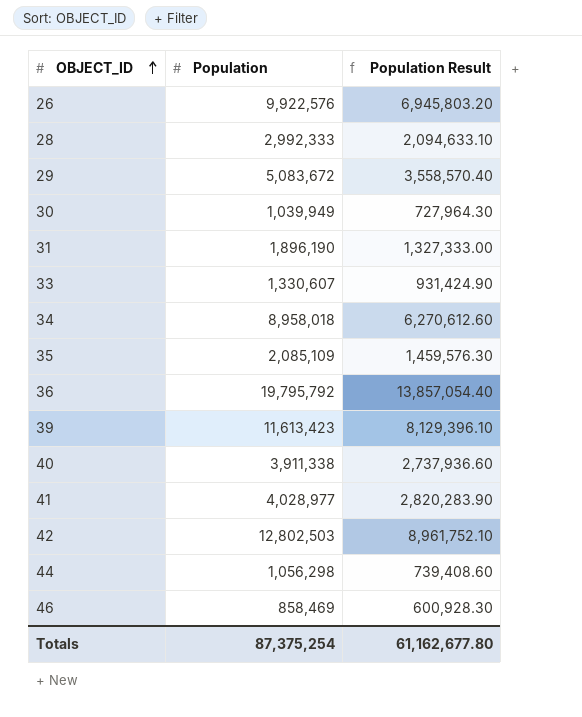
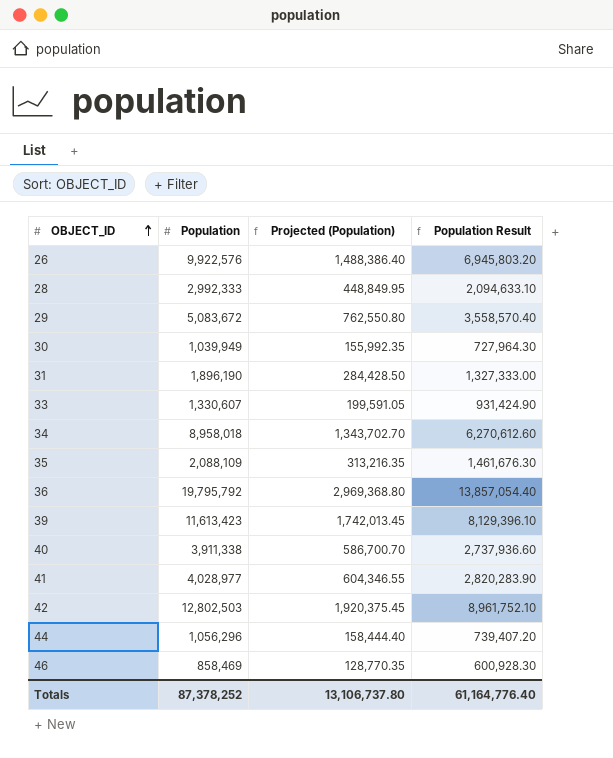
column Projected (Population) | formula: none -> [Population] * 0.15
35 | Population: 2,085,109 -> 2,088,109
35 | Population Result: 1,459,576.30 -> 1,461,676.30
44 | Population: 1,056,298 -> 1,056,296
44 | Population Result: 739,408.60 -> 739,407.20
Totals | Population: 87,375,254 -> 87,378,252
Totals | Population Result: 61,162,677.80 -> 61,164,776.40

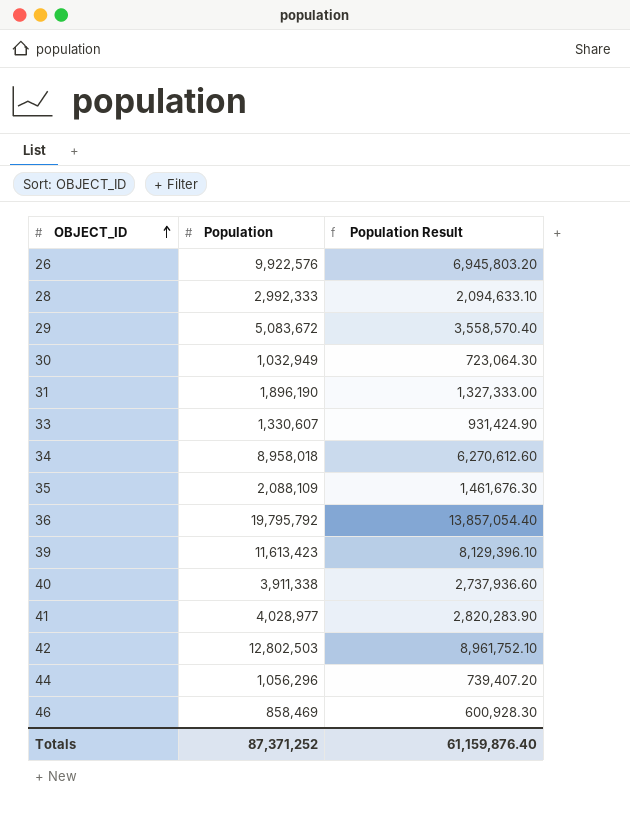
column Projected (Population) | formula: [Population] * 0.15 -> none
30 | Population: 1,039,949 -> 1,032,949
30 | Population Result: 727,964.30 -> 723,064.30
Totals | Population: 87,378,252 -> 87,371,252
Totals | Population Result: 61,164,776.40 -> 61,159,876.40

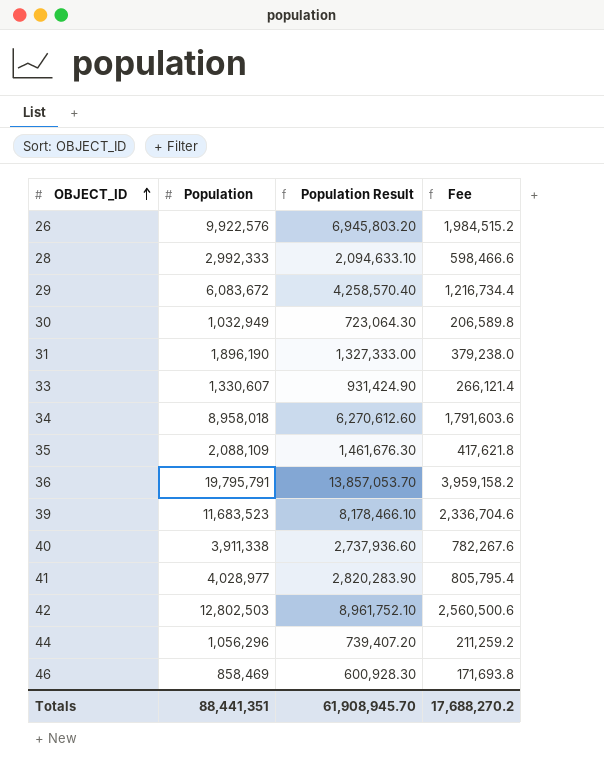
column Fee | formula: none -> [Population] * 0.2
29 | Population: 5,083,672 -> 6,083,672
29 | Population Result: 3,558,570.40 -> 4,258,570.40
36 | Population: 19,795,792 -> 19,795,791
36 | Population Result: 13,857,054.40 -> 13,857,053.70
39 | Population: 11,613,423 -> 11,683,523
39 | Population Result: 8,129,396.10 -> 8,178,466.10
Totals | Population: 87,371,252 -> 88,441,351
Totals | Population Result: 61,159,876.40 -> 61,908,945.70

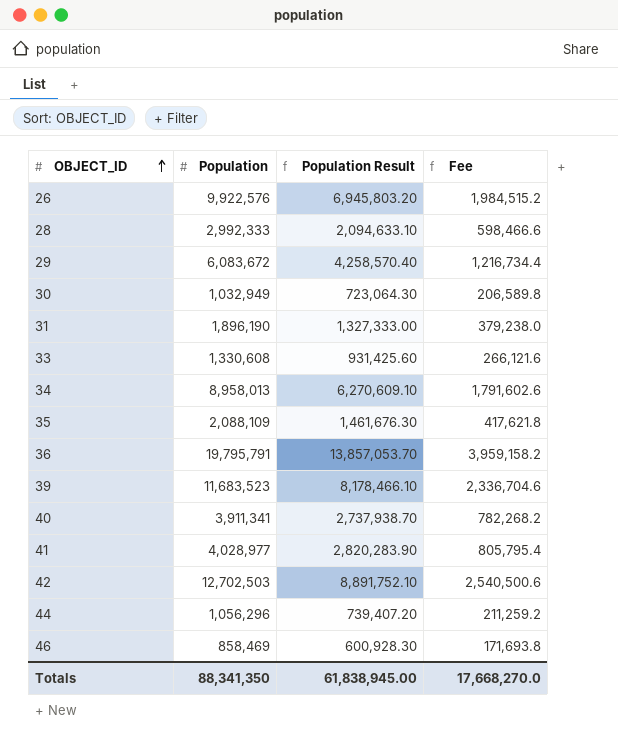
33 | Population: 1,330,607 -> 1,330,608
33 | Population Result: 931,424.90 -> 931,425.60
33 | Fee: 266,121.4 -> 266,121.6
34 | Population: 8,958,018 -> 8,958,013
34 | Population Result: 6,270,612.60 -> 6,270,609.10
34 | Fee: 1,791,603.6 -> 1,791,602.6
40 | Population: 3,911,338 -> 3,911,341
40 | Population Result: 2,737,936.60 -> 2,737,938.70
40 | Fee: 782,267.6 -> 782,268.2
42 | Population: 12,802,503 -> 12,702,503
42 | Population Result: 8,961,752.10 -> 8,891,752.10
42 | Fee: 2,560,500.6 -> 2,540,500.6
Totals | Population: 88,441,351 -> 88,341,350
Totals | Population Result: 61,908,945.70 -> 61,838,945.00
Totals | Fee: 17,688,270.2 -> 17,668,270.0

